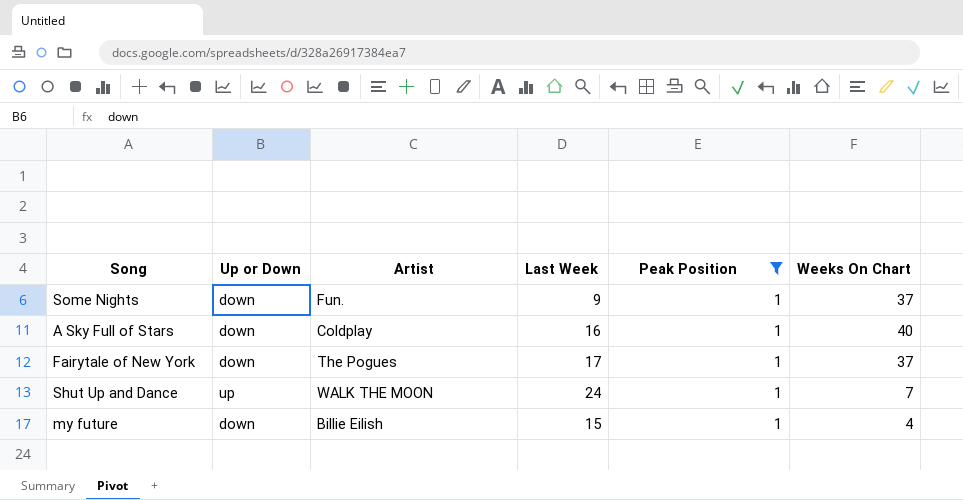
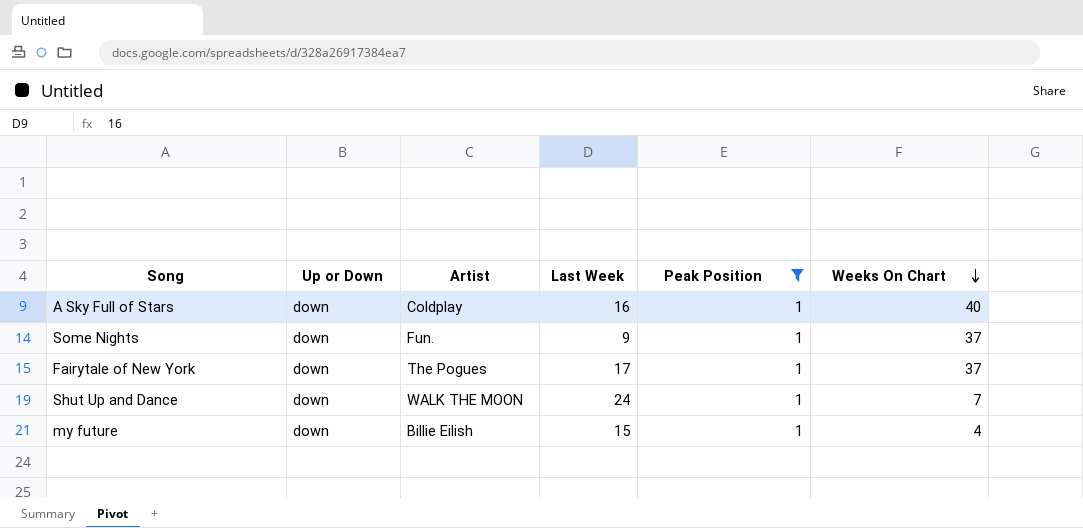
row order: none -> Weeks On Chart descending
Shut Up and Dance | Up or Down: up -> down

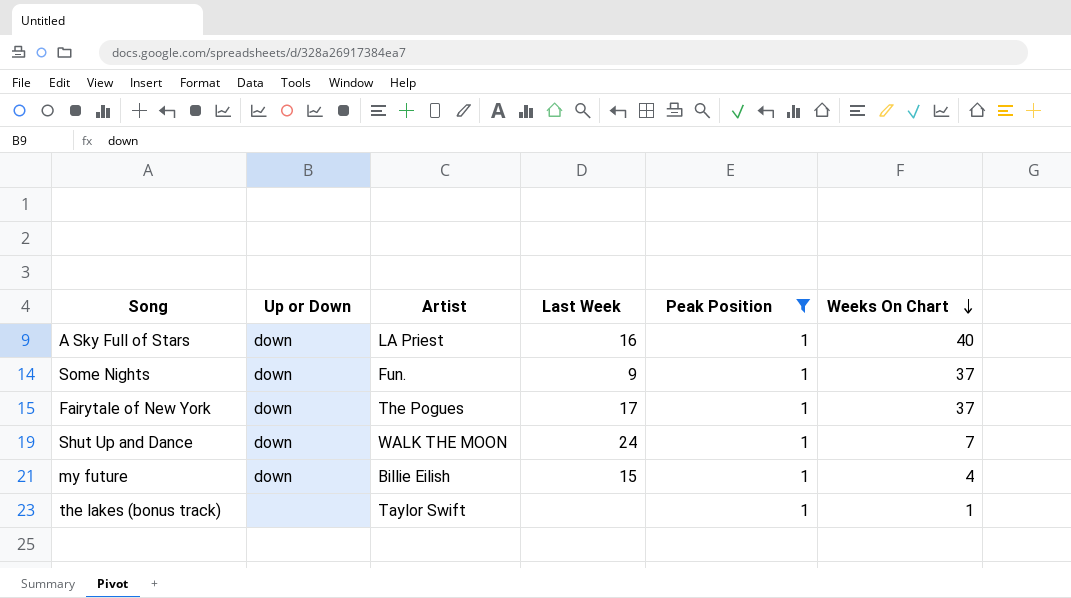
A Sky Full of Stars | Artist: Coldplay -> LA Priest
row the lakes (bonus track): none -> none | Taylor Swift | none | 1 | 1

